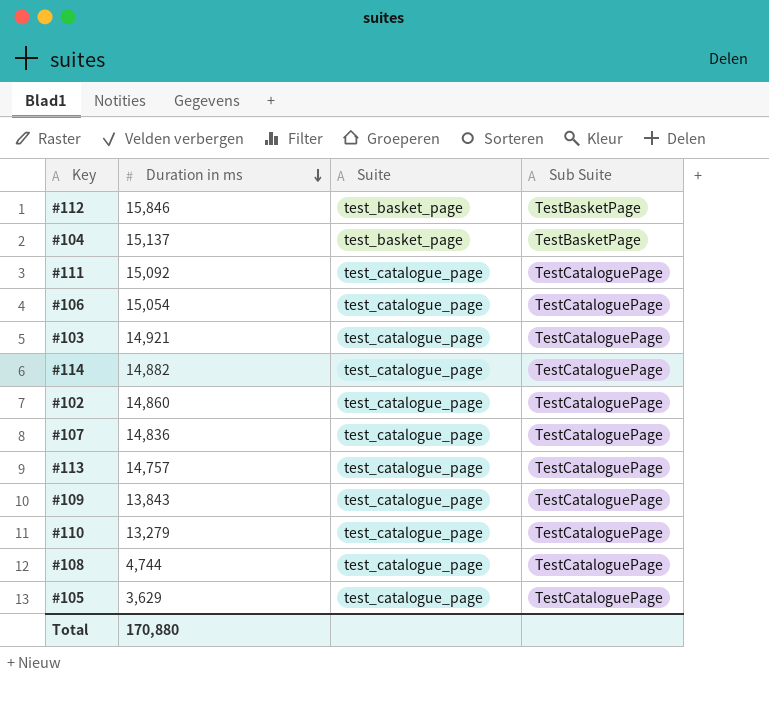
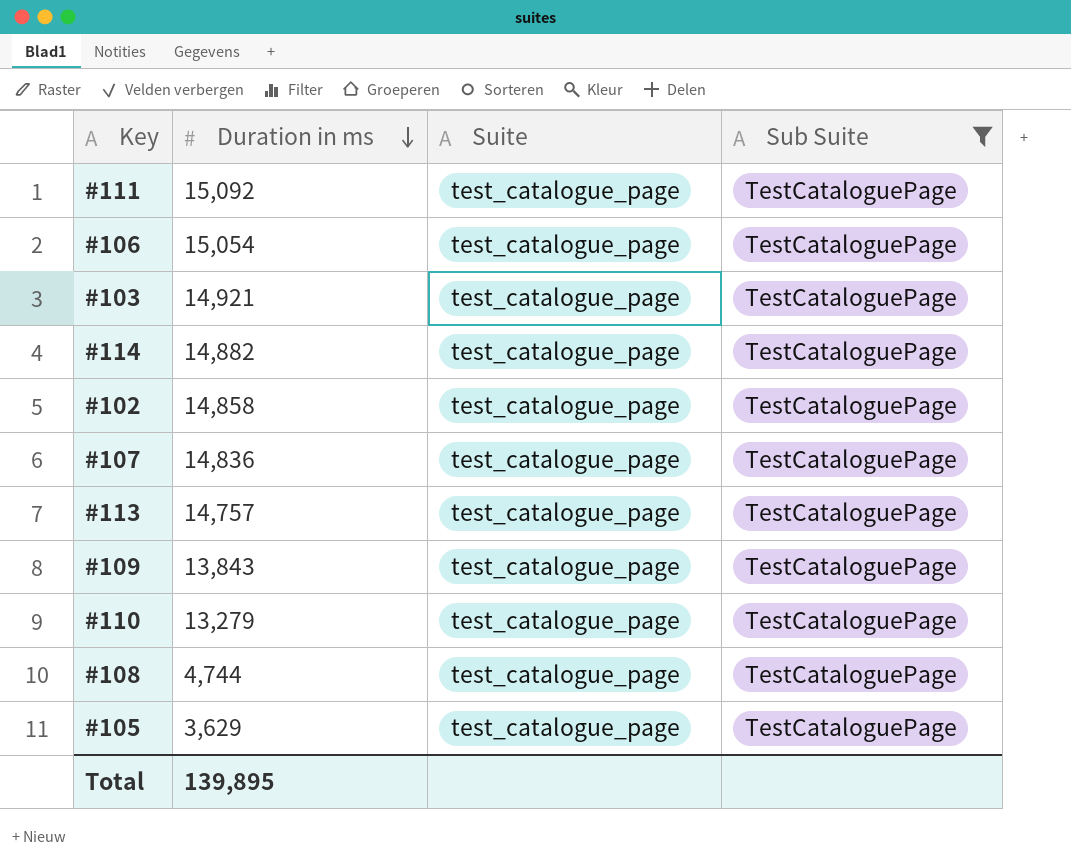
filter: none -> Sub Suite = TestCataloguePage
#102 | Duration in ms: 14,860 -> 14,858
Total | Duration in ms: 170,880 -> 139,895

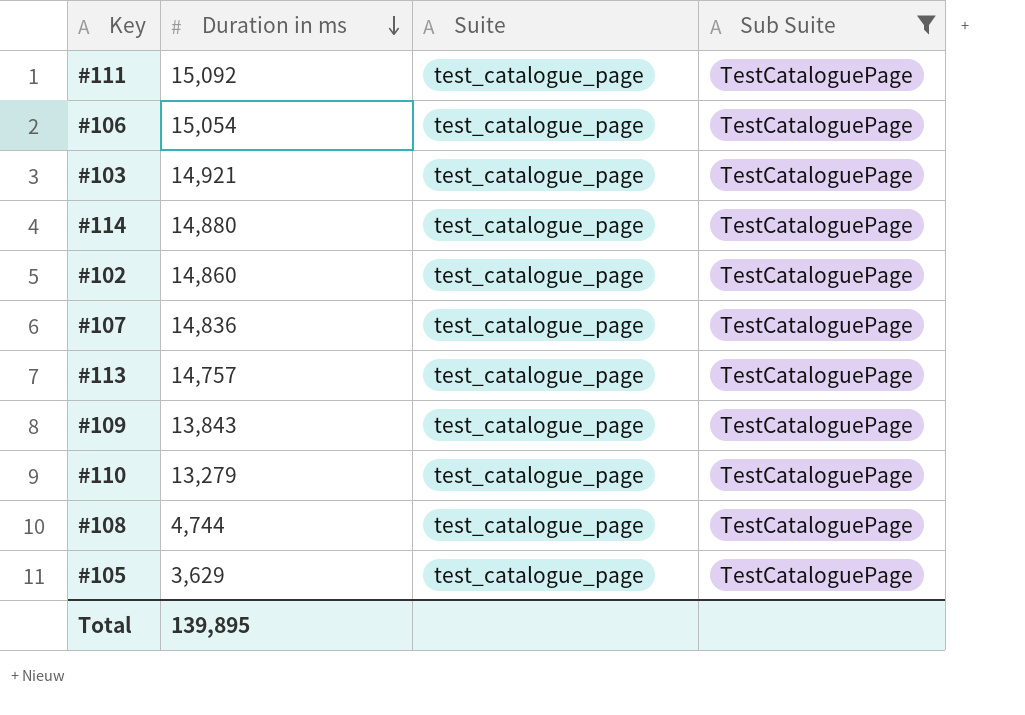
#114 | Duration in ms: 14,882 -> 14,880
#102 | Duration in ms: 14,858 -> 14,860

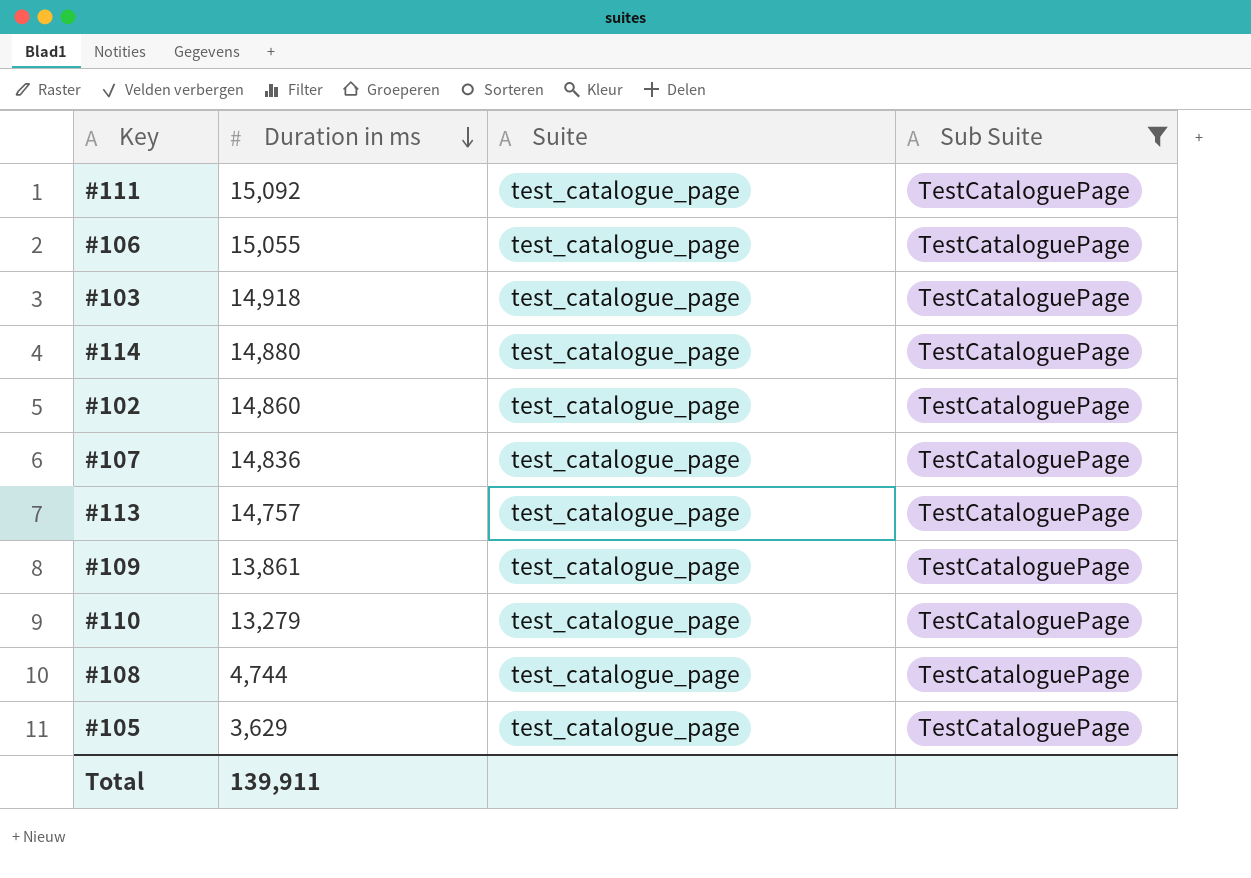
#106 | Duration in ms: 15,054 -> 15,055
#103 | Duration in ms: 14,921 -> 14,918
#109 | Duration in ms: 13,843 -> 13,861
Total | Duration in ms: 139,895 -> 139,911

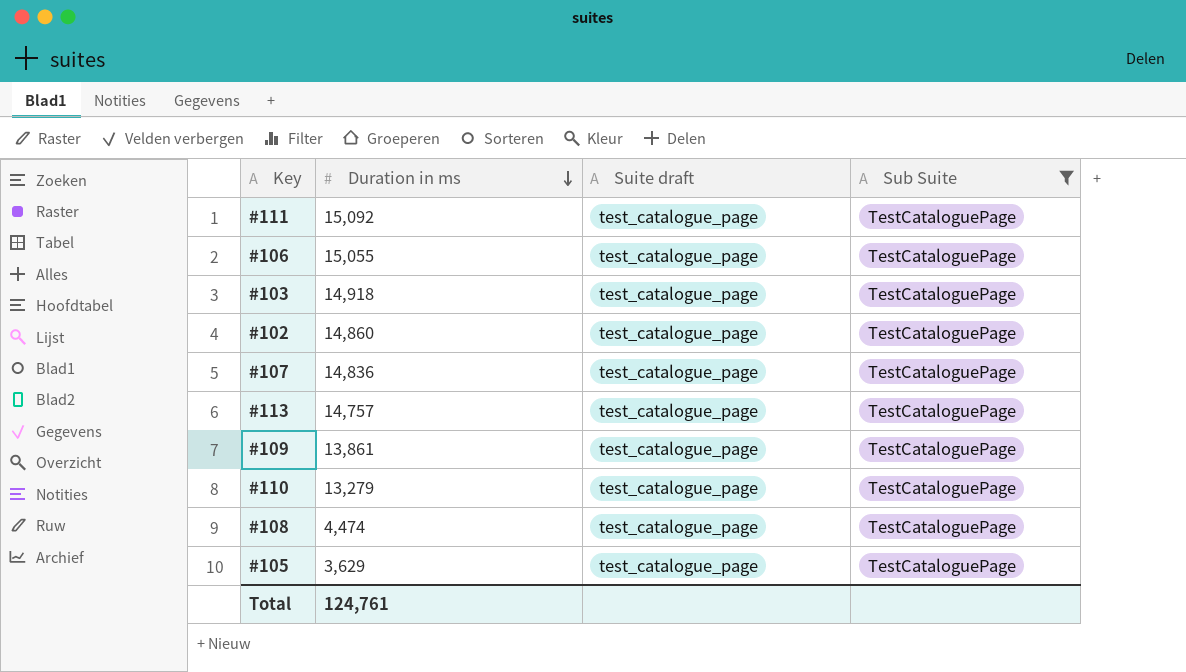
column name: Suite -> Suite draft
row #114: 14,880 | test_catalogue_page | TestCataloguePage -> none
#108 | Duration in ms: 4,744 -> 4,474
Total | Duration in ms: 139,911 -> 124,761

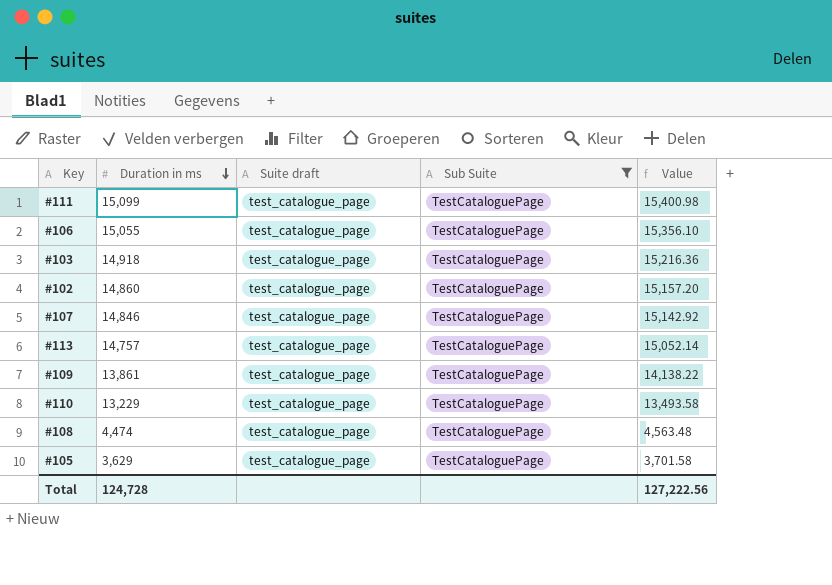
column Value | formula: none -> [Duration in ms] * 1.02
#111 | Duration in ms: 15,092 -> 15,099
#107 | Duration in ms: 14,836 -> 14,846
#110 | Duration in ms: 13,279 -> 13,229
Total | Duration in ms: 124,761 -> 124,728

